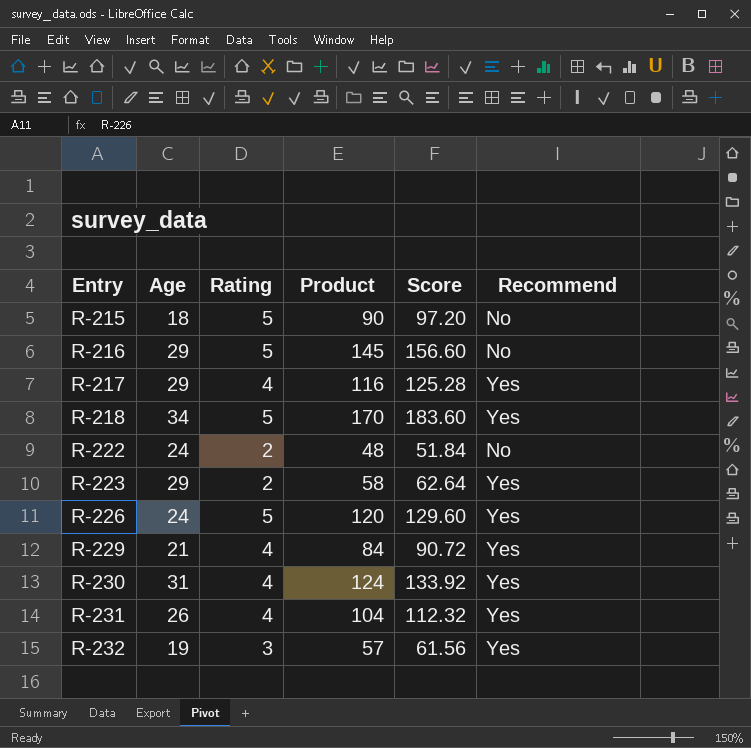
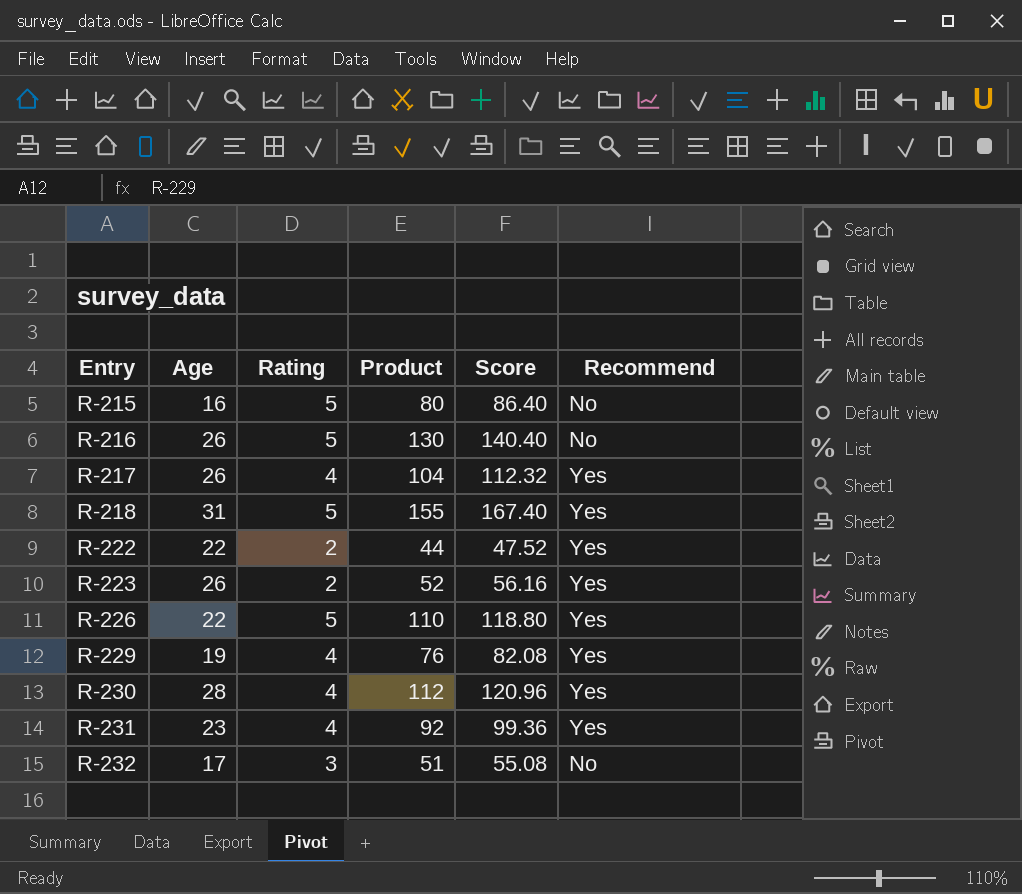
R-215 | Age: 18 -> 16
R-215 | Product: 90 -> 80
R-215 | Score: 97.20 -> 86.40
R-216 | Age: 29 -> 26
R-216 | Product: 145 -> 130
R-216 | Score: 156.60 -> 140.40
R-217 | Age: 29 -> 26
R-217 | Product: 116 -> 104
R-217 | Score: 125.28 -> 112.32
R-218 | Age: 34 -> 31
R-218 | Product: 170 -> 155
R-218 | Score: 183.60 -> 167.40
R-222 | Age: 24 -> 22
R-222 | Product: 48 -> 44
R-222 | Score: 51.84 -> 47.52
R-222 | Recommend: No -> Yes
R-223 | Age: 29 -> 26
R-223 | Product: 58 -> 52
R-223 | Score: 62.64 -> 56.16
R-226 | Age: 24 -> 22
R-226 | Product: 120 -> 110
R-226 | Score: 129.60 -> 118.80
R-229 | Age: 21 -> 19
R-229 | Product: 84 -> 76
R-229 | Score: 90.72 -> 82.08
R-230 | Age: 31 -> 28
R-230 | Product: 124 -> 112
R-230 | Score: 133.92 -> 120.96
R-231 | Age: 26 -> 23
R-231 | Product: 104 -> 92
R-231 | Score: 112.32 -> 99.36
R-232 | Age: 19 -> 17
R-232 | Product: 57 -> 51
R-232 | Score: 61.56 -> 55.08
R-232 | Recommend: Yes -> No

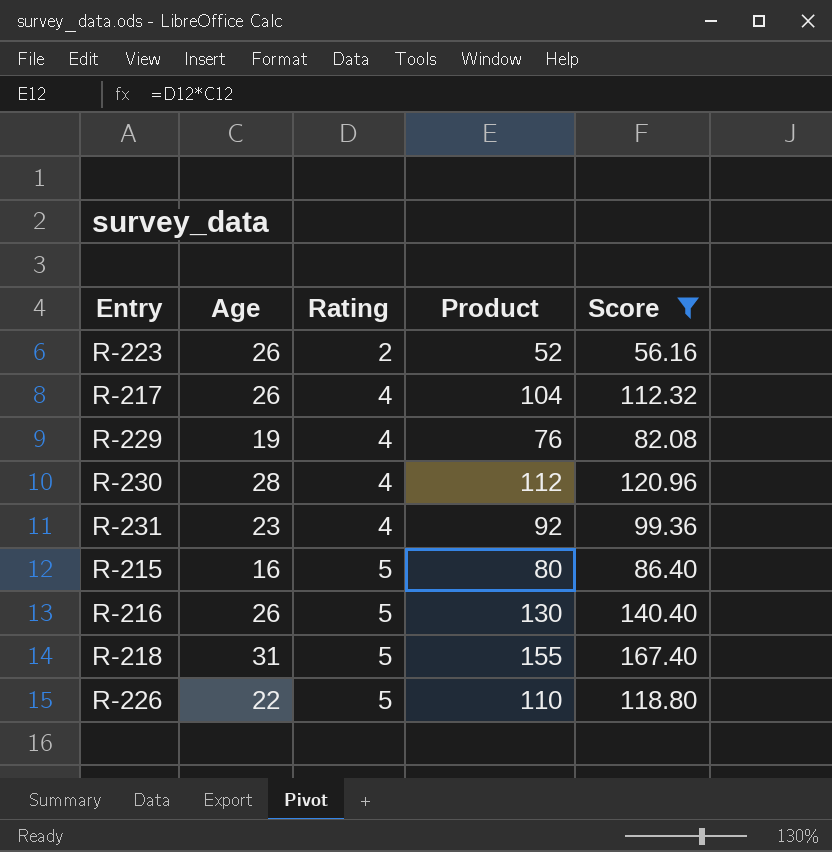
filter: none -> Score >= 56.16
row order: Entry ascending -> Rating ascending
column Recommend | position: 6 -> none

